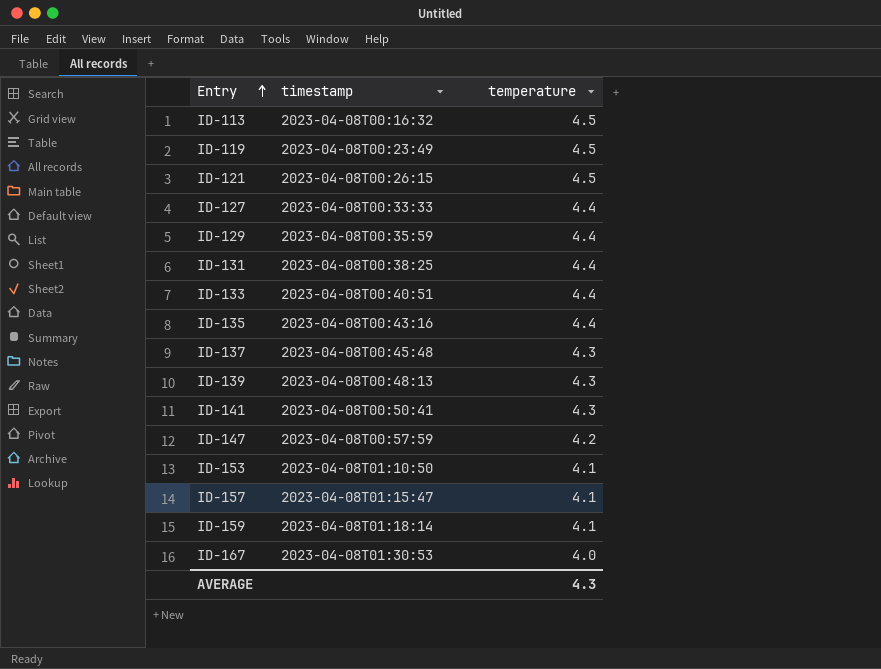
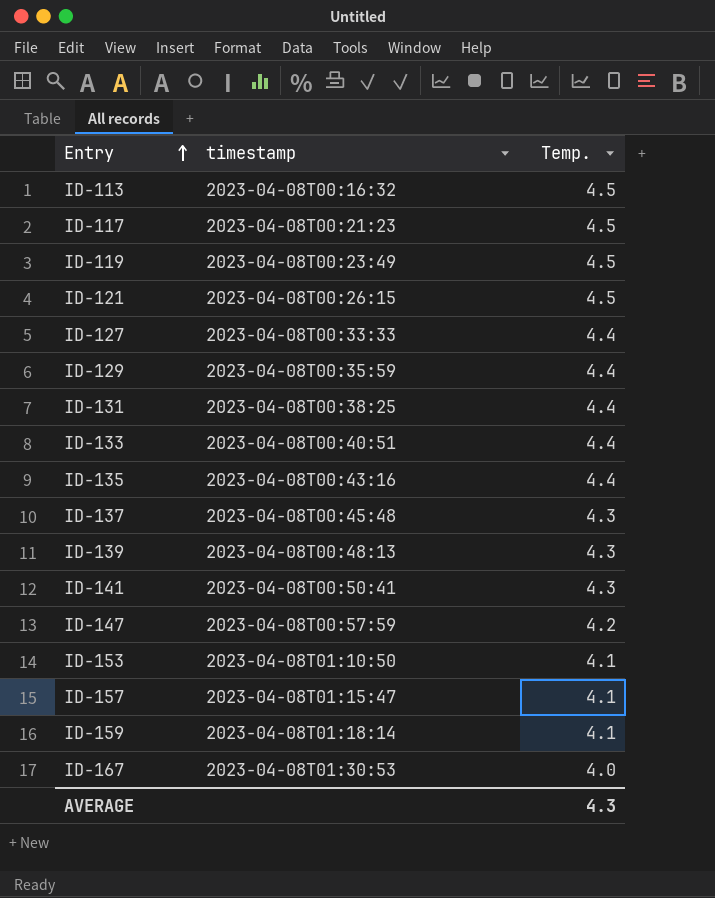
column name: temperature -> Temp.
row ID-117: none -> 2023-04-08T00:21:23 | 4.5

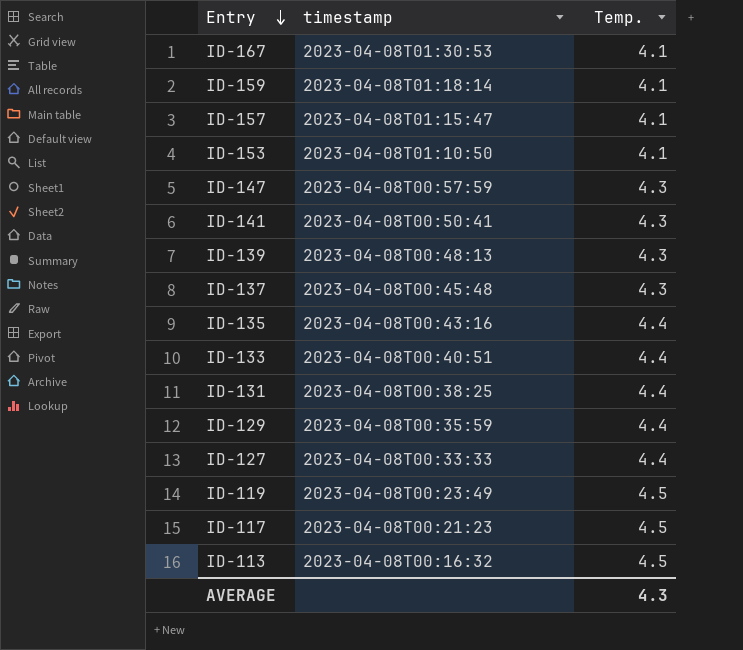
row order: Entry ascending -> Entry descending
row ID-121: 2023-04-08T00:26:15 | 4.5 -> none
ID-167 | Temp.: 4.0 -> 4.1
ID-147 | Temp.: 4.2 -> 4.3

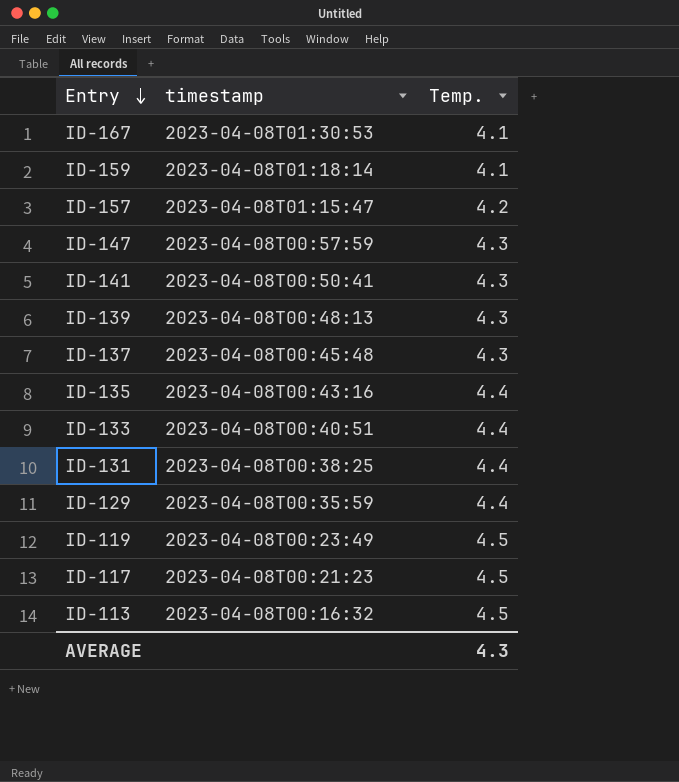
row ID-153: 2023-04-08T01:10:50 | 4.1 -> none
row ID-127: 2023-04-08T00:33:33 | 4.4 -> none
ID-157 | Temp.: 4.1 -> 4.2

